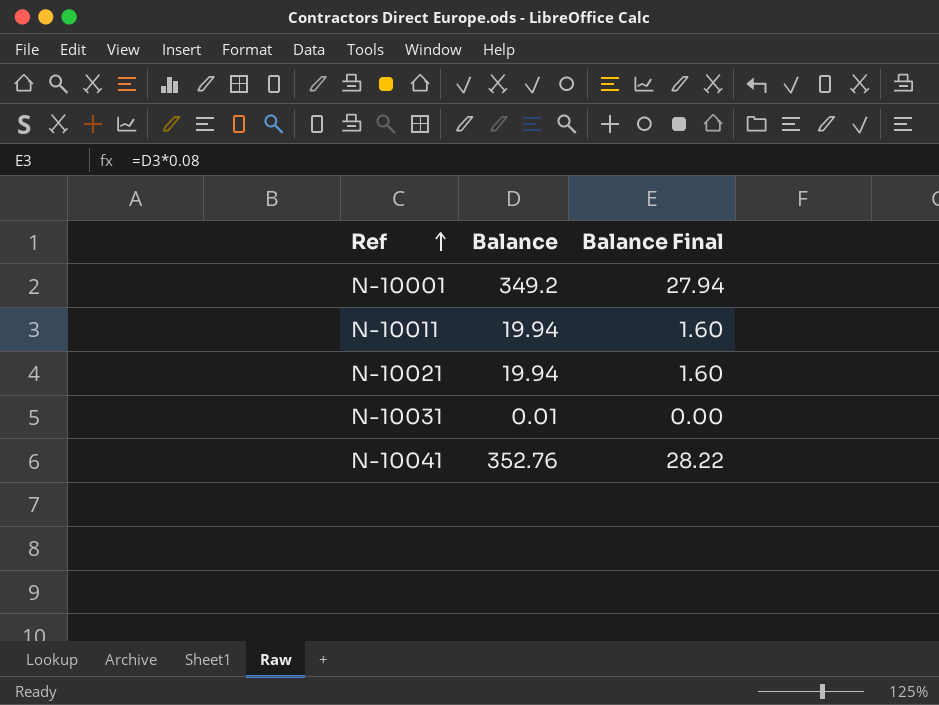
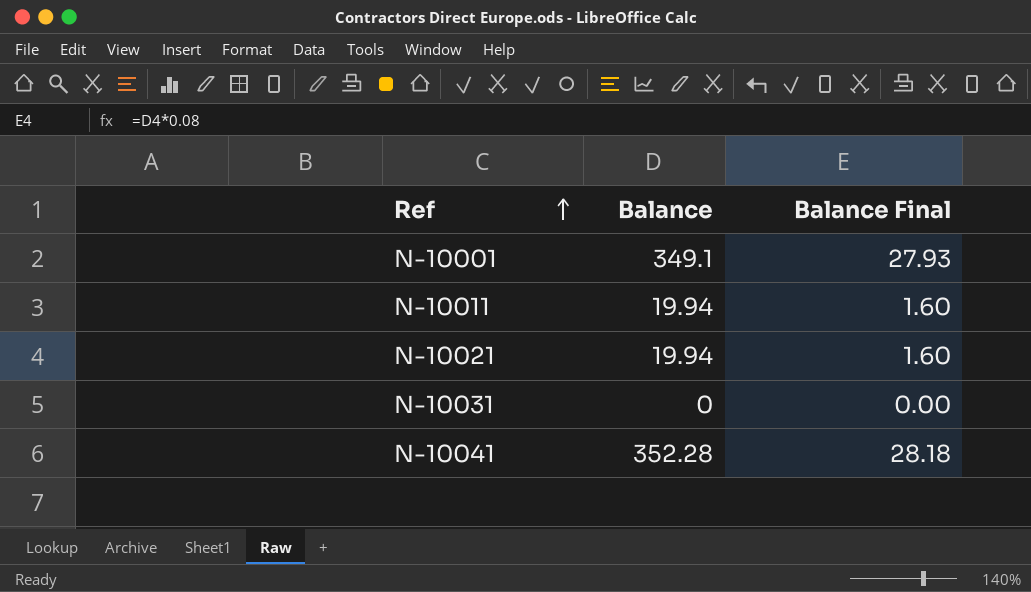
N-10001 | Balance: 349.2 -> 349.1
N-10001 | Balance Final: 27.94 -> 27.93
N-10031 | Balance: 0.01 -> 0
N-10041 | Balance: 352.76 -> 352.28
N-10041 | Balance Final: 28.22 -> 28.18

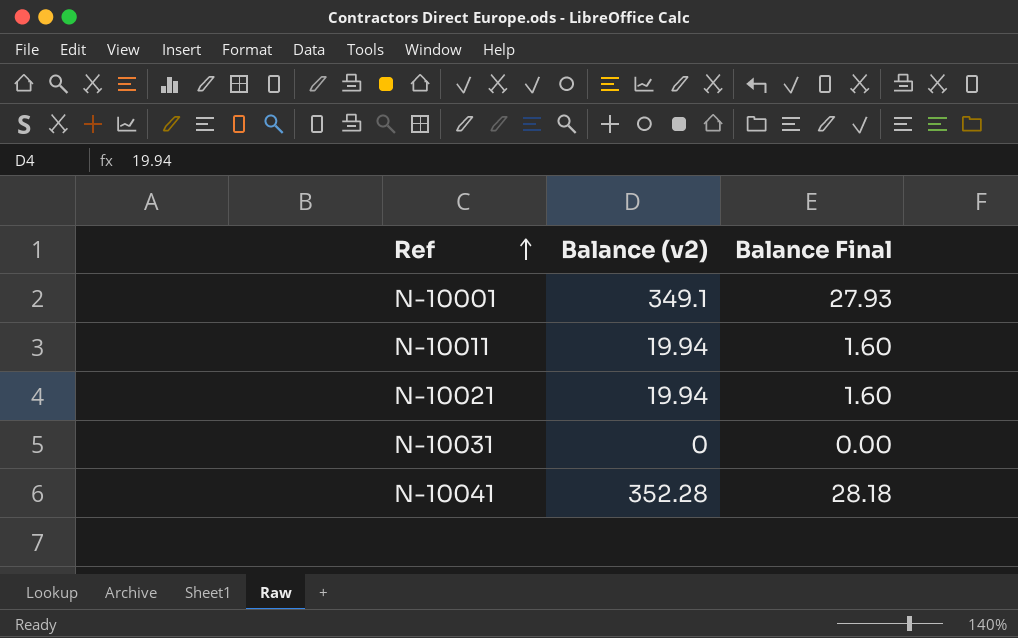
column name: Balance -> Balance (v2)

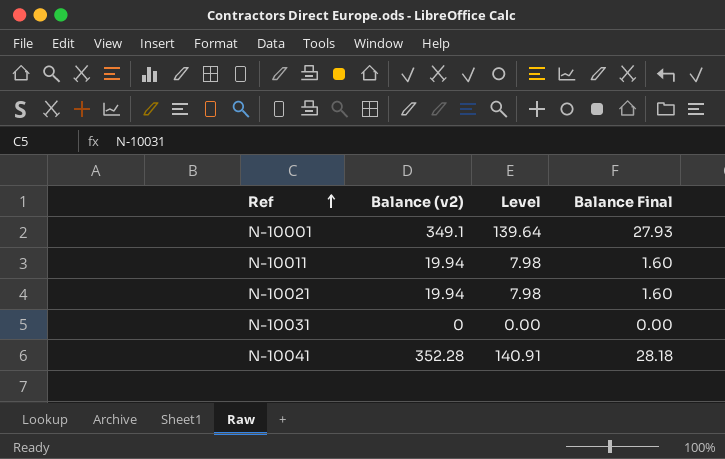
column Level | formula: none -> [Balance (v2)] * 0.4

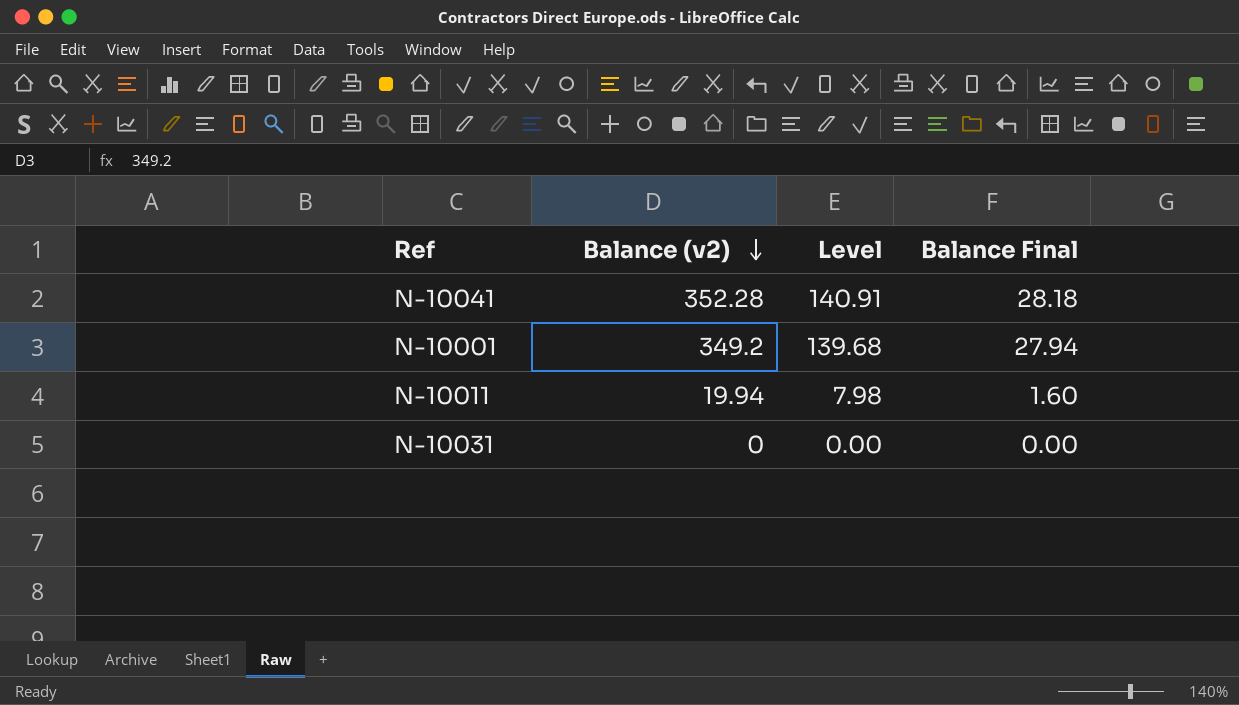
row order: Ref ascending -> Balance (v2) descending
row N-10021: 19.94 | 7.98 | 1.60 -> none
N-10001 | Balance (v2): 349.1 -> 349.2
N-10001 | Level: 139.64 -> 139.68
N-10001 | Balance Final: 27.93 -> 27.94

